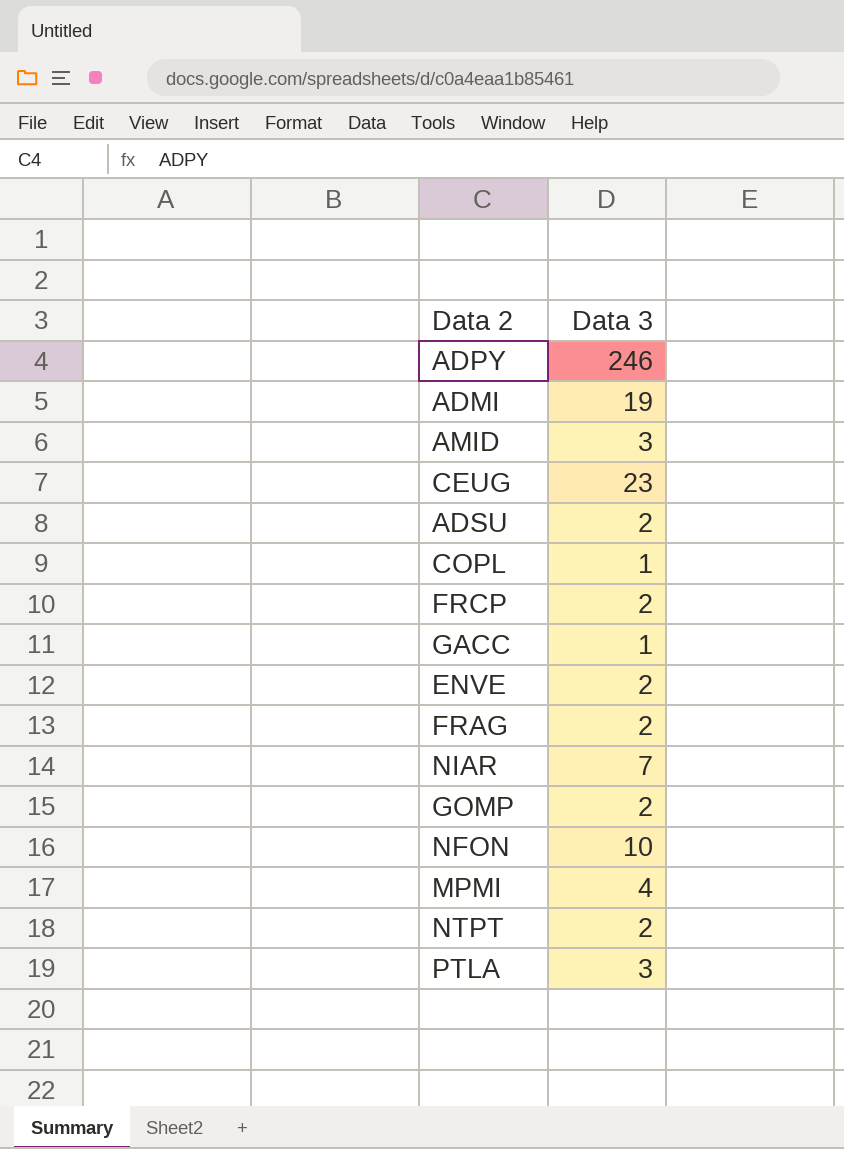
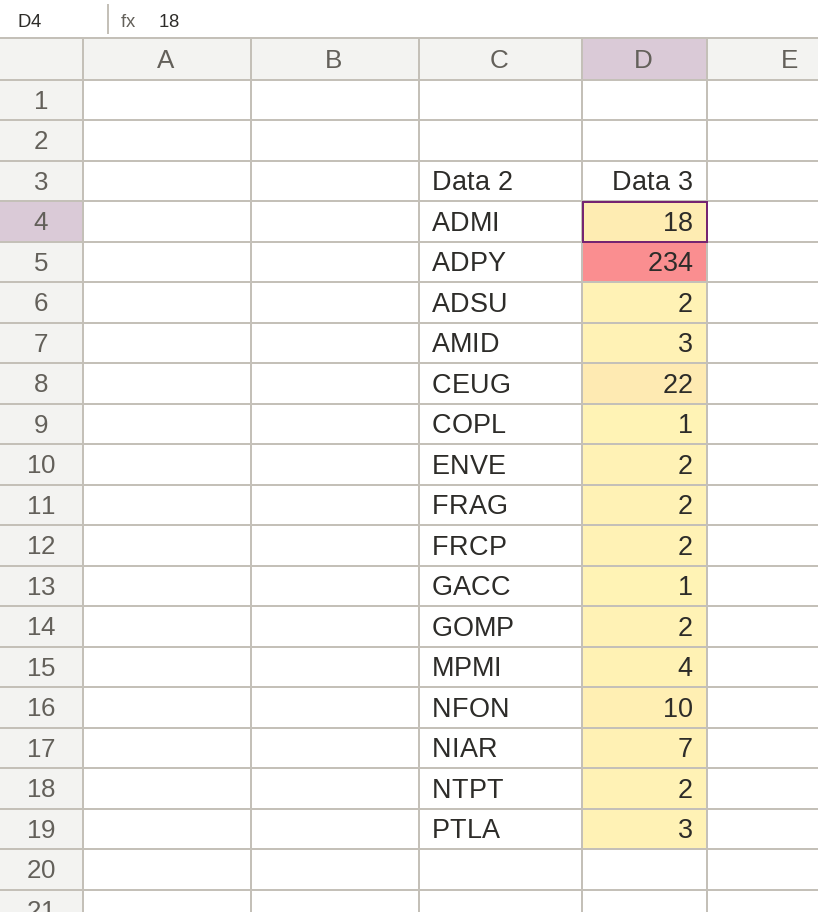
row order: none -> Data 2 ascending
ADMI | Data 3: 19 -> 18
ADPY | Data 3: 246 -> 234
CEUG | Data 3: 23 -> 22

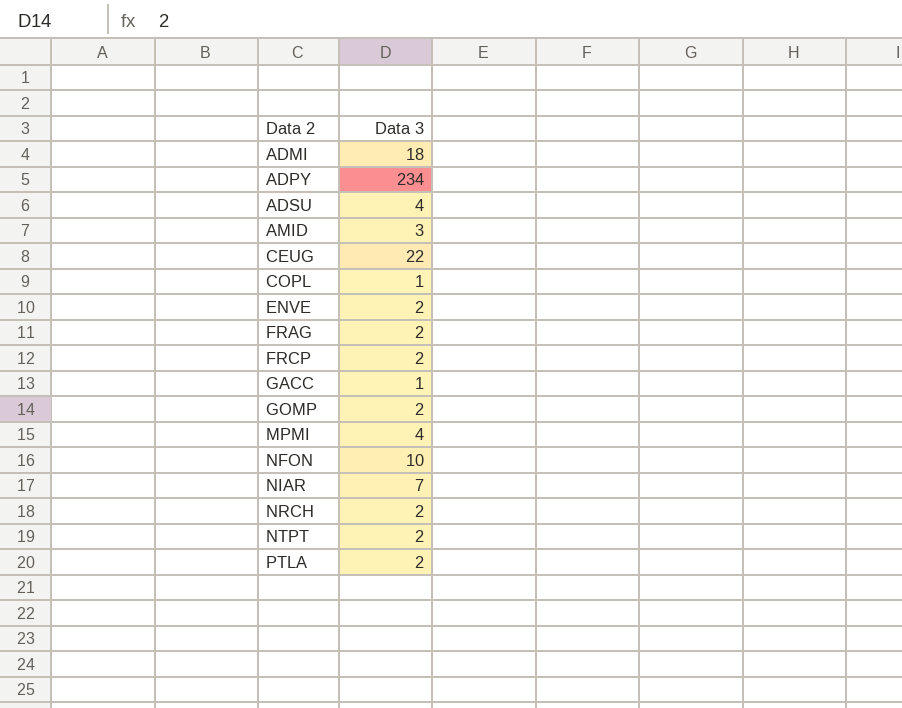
ADSU | Data 3: 2 -> 4
row NRCH: none -> 2
PTLA | Data 3: 3 -> 2

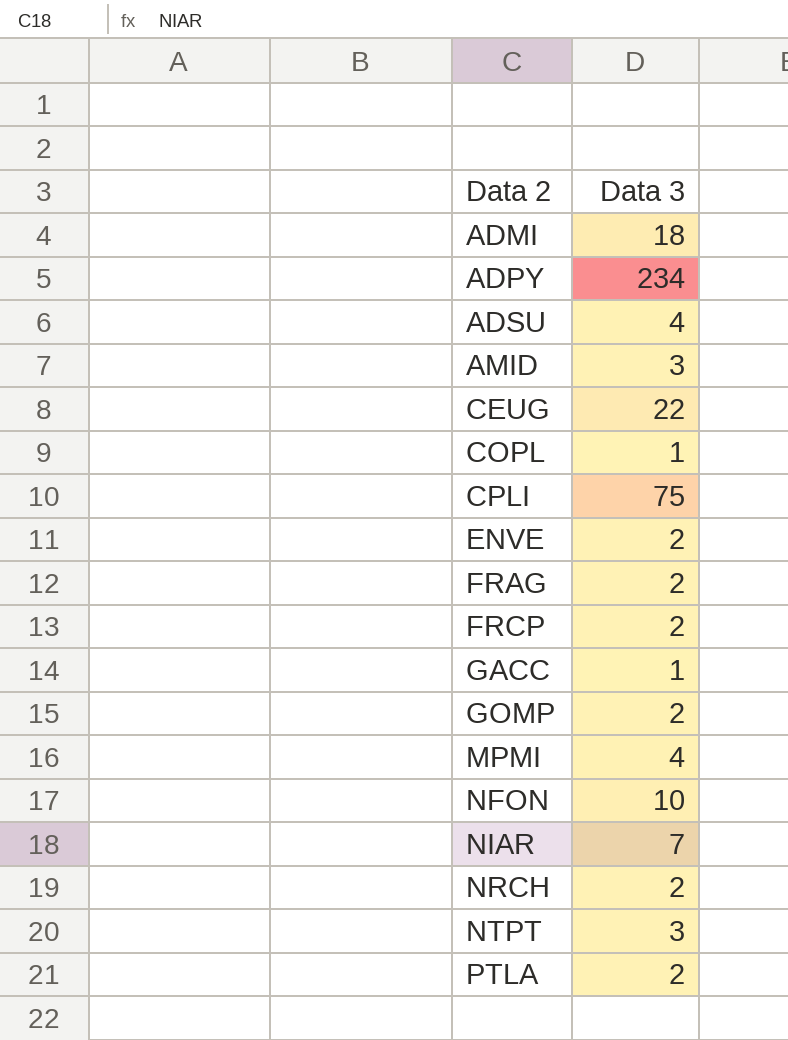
row CPLI: none -> 75
NTPT | Data 3: 2 -> 3

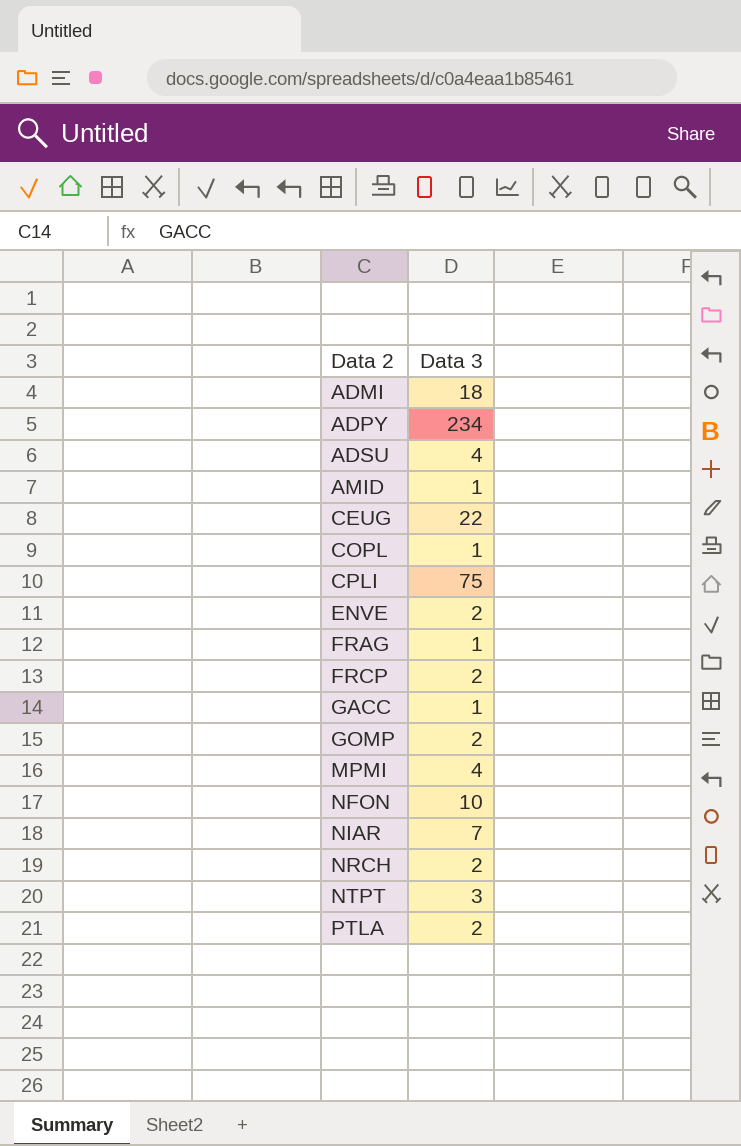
AMID | Data 3: 3 -> 1
FRAG | Data 3: 2 -> 1

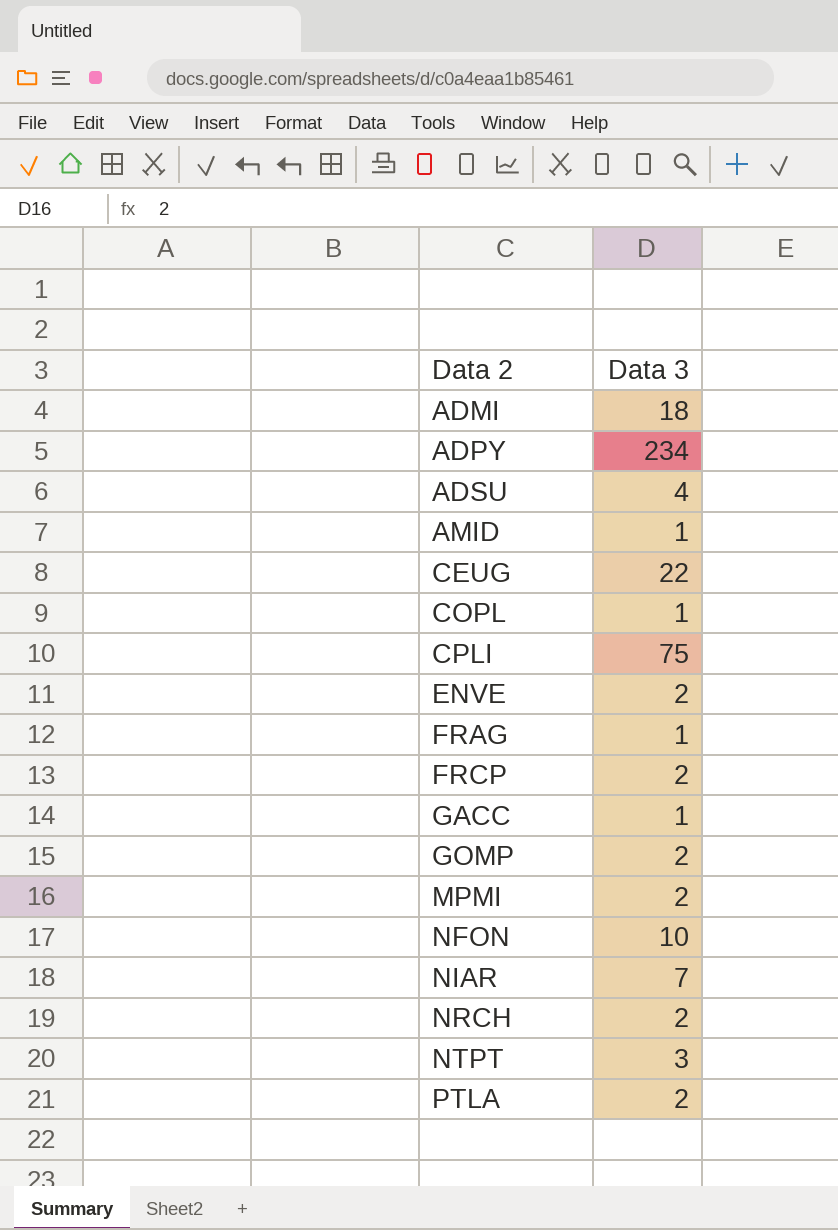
MPMI | Data 3: 4 -> 2

